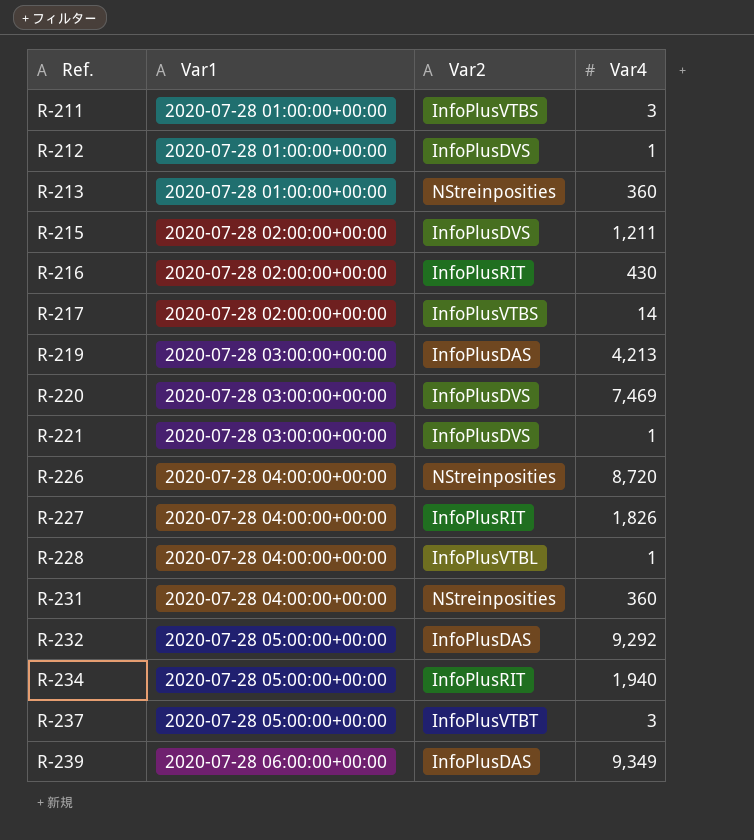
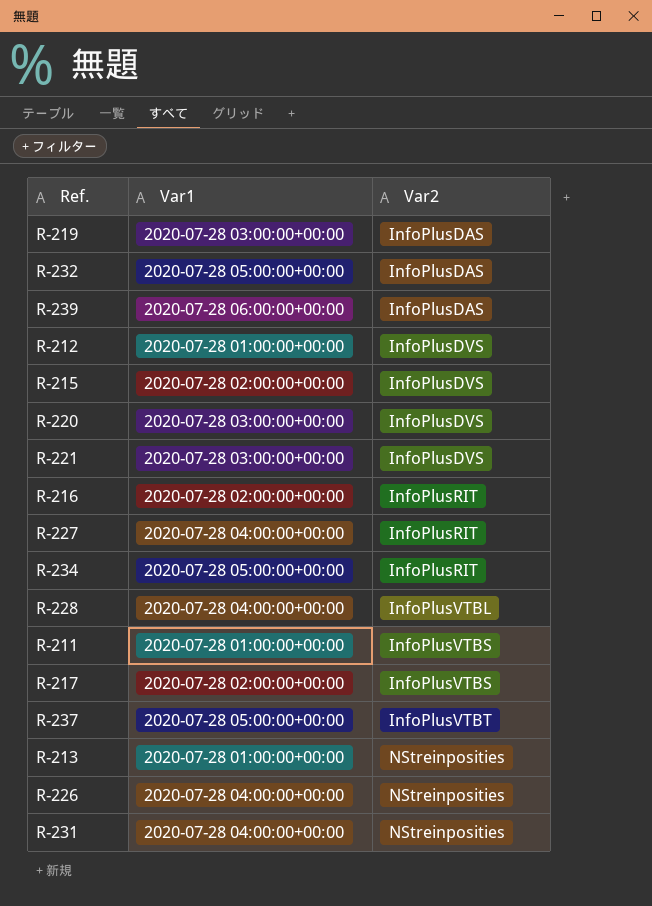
row order: Ref. ascending -> Var2 ascending
column Var4 | position: 4 -> none

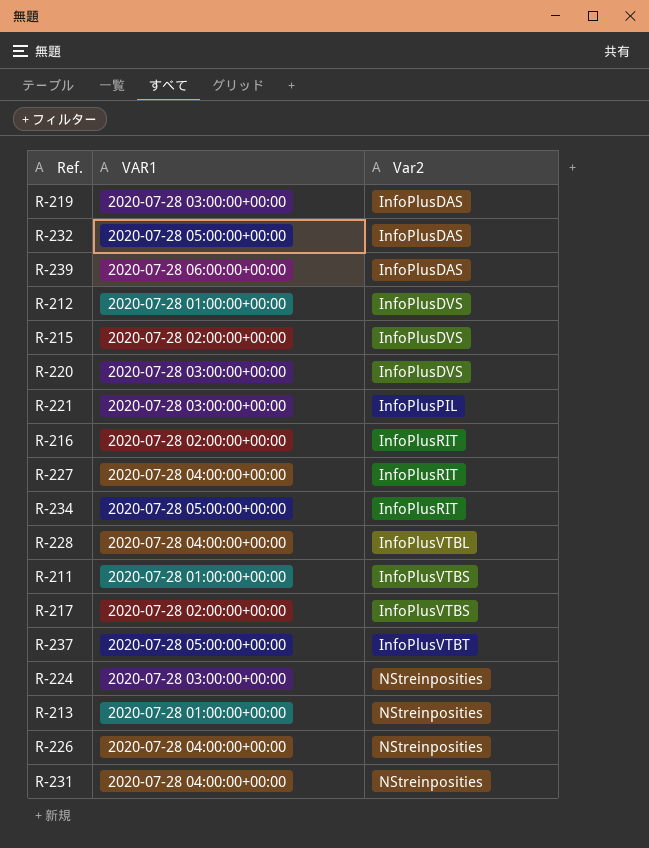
column name: Var1 -> VAR1
R-221 | Var2: InfoPlusDVS -> InfoPlusPIL
row R-224: none -> 2020-07-28 03:00:00+00:00 | NStreinposities

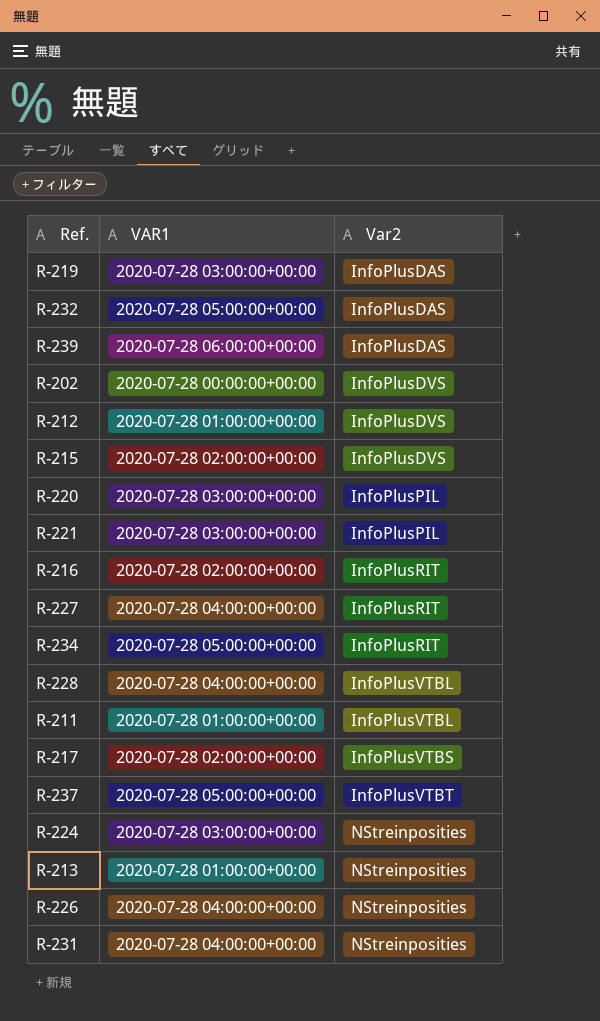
row R-202: none -> 2020-07-28 00:00:00+00:00 | InfoPlusDVS
R-220 | Var2: InfoPlusDVS -> InfoPlusPIL
R-211 | Var2: InfoPlusVTBS -> InfoPlusVTBL

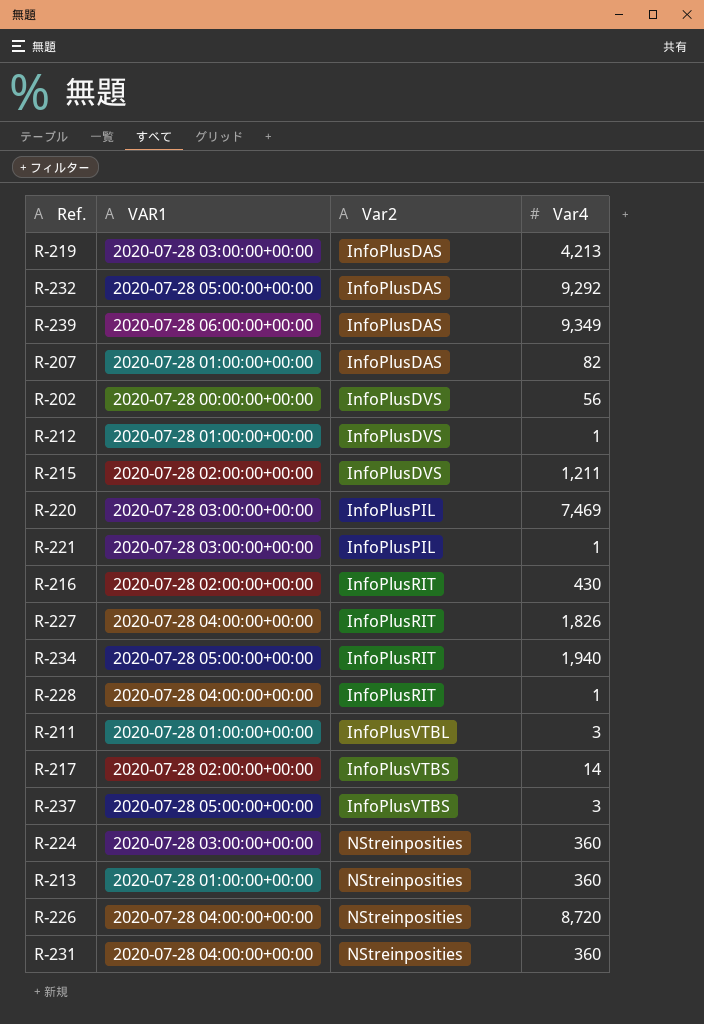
column Var4 | position: none -> 4
row R-207: none -> 2020-07-28 01:00:00+00:00 | InfoPlusDAS | 82
R-228 | Var2: InfoPlusVTBL -> InfoPlusRIT
R-237 | Var2: InfoPlusVTBT -> InfoPlusVTBS

